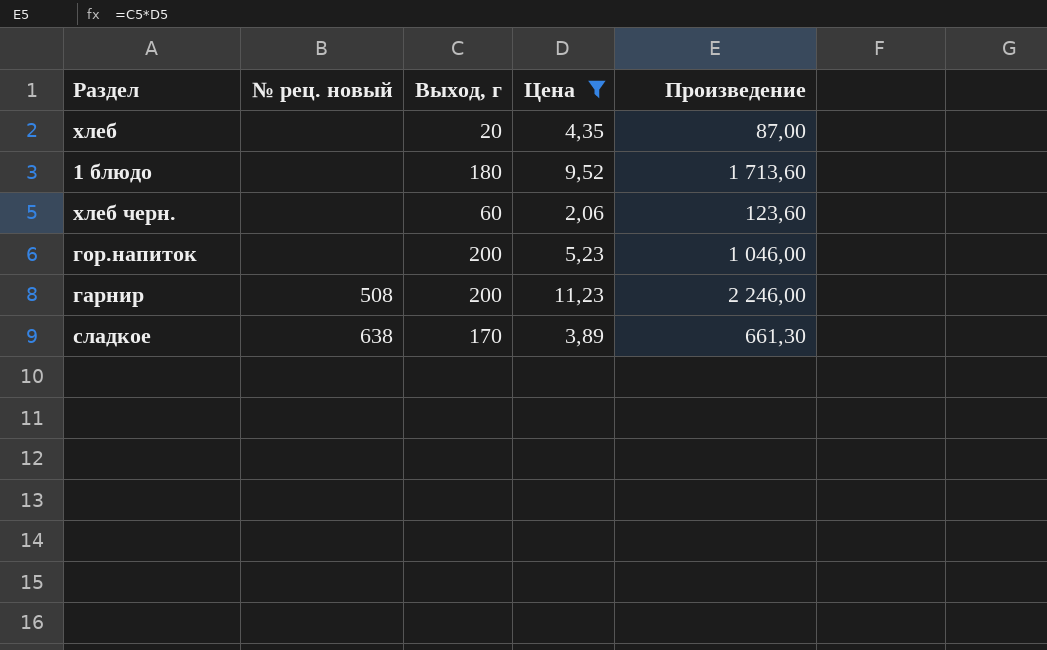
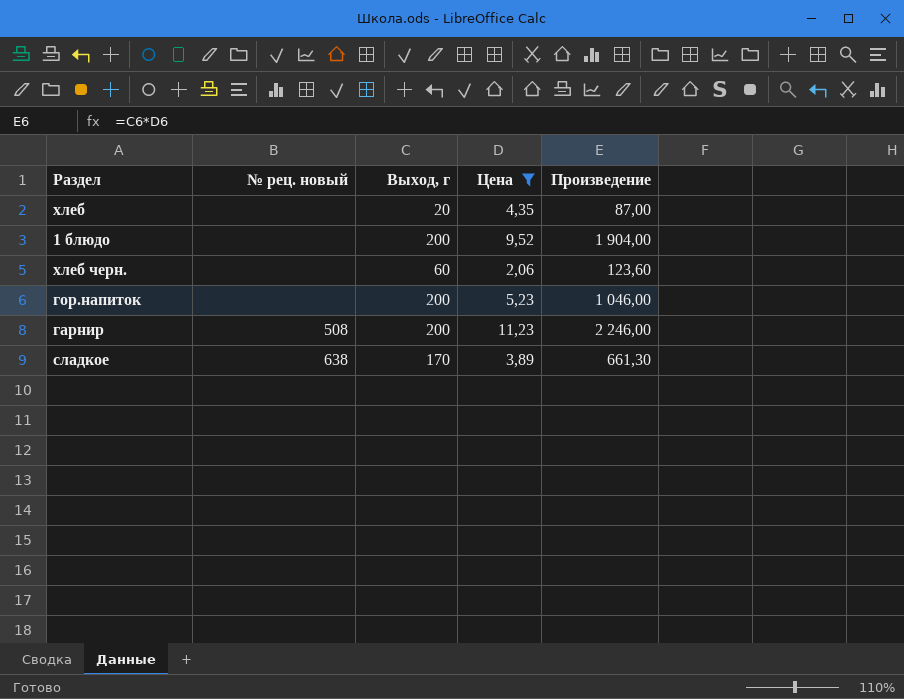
1 блюдо | Выход, г: 180 -> 200
1 блюдо | Произведение: 1 713,60 -> 1 904,00

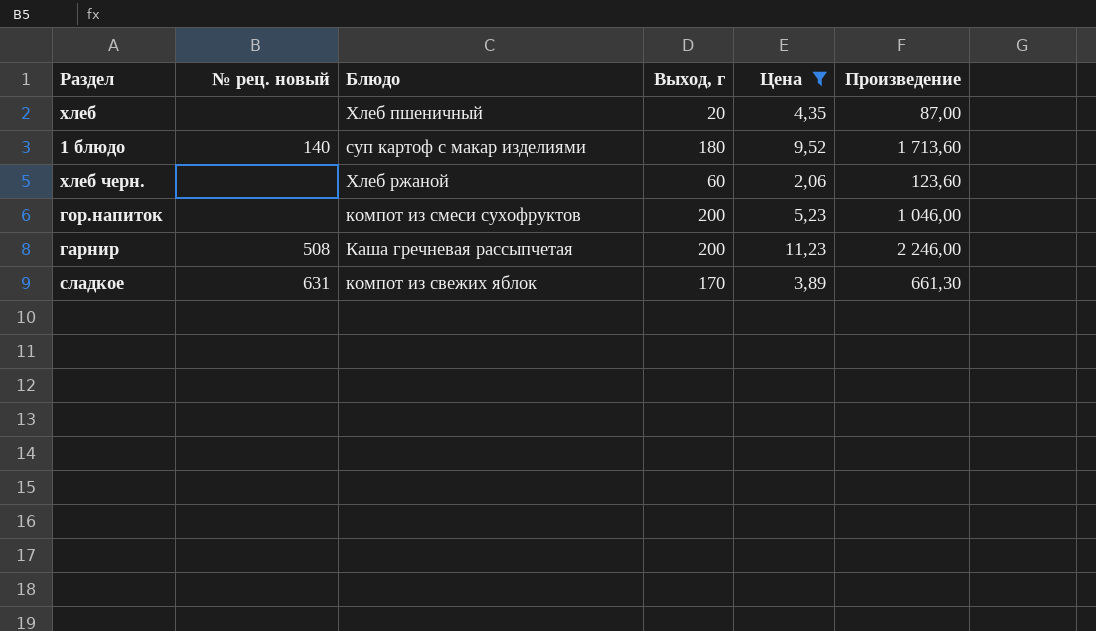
column Блюдо | position: none -> 3
1 блюдо | № рец. новый: none -> 140
1 блюдо | Выход, г: 200 -> 180
1 блюдо | Произведение: 1 904,00 -> 1 713,60
сладкое | № рец. новый: 638 -> 631

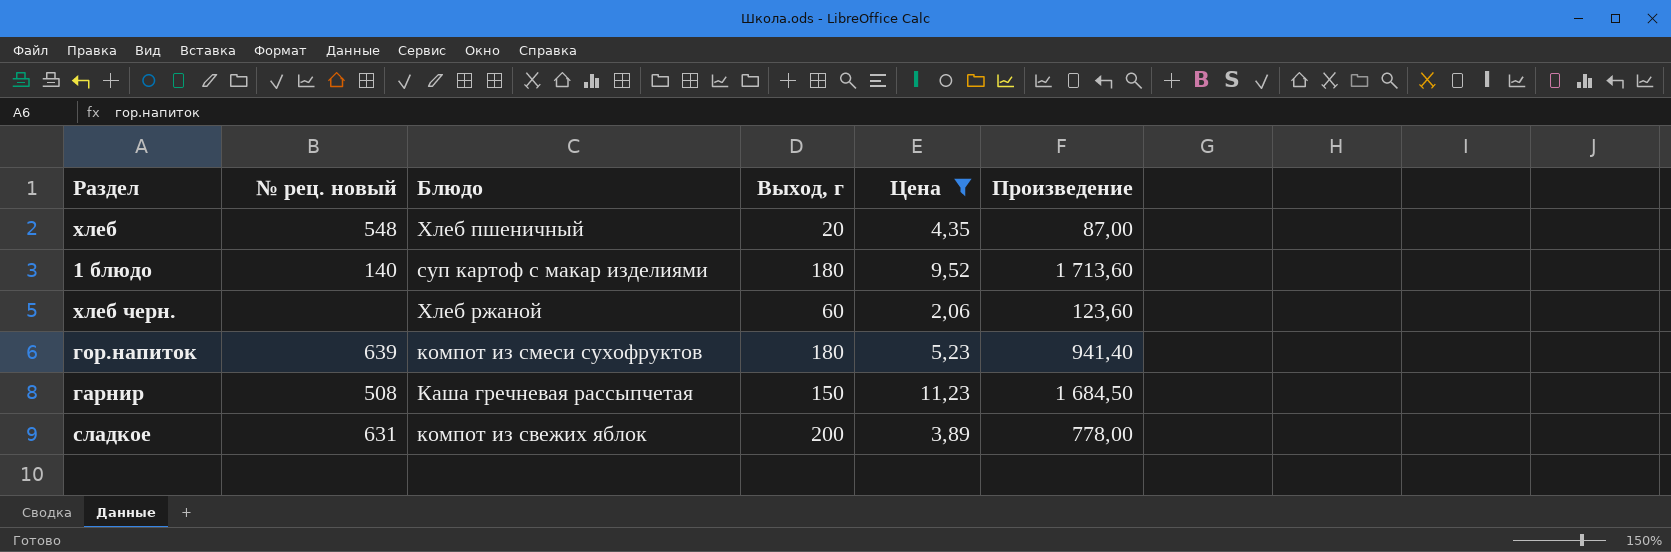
хлеб | № рец. новый: none -> 548
гор.напиток | № рец. новый: none -> 639
гор.напиток | Выход, г: 200 -> 180
гор.напиток | Произведение: 1 046,00 -> 941,40
гарнир | Выход, г: 200 -> 150
гарнир | Произведение: 2 246,00 -> 1 684,50
сладкое | Выход, г: 170 -> 200
сладкое | Произведение: 661,30 -> 778,00

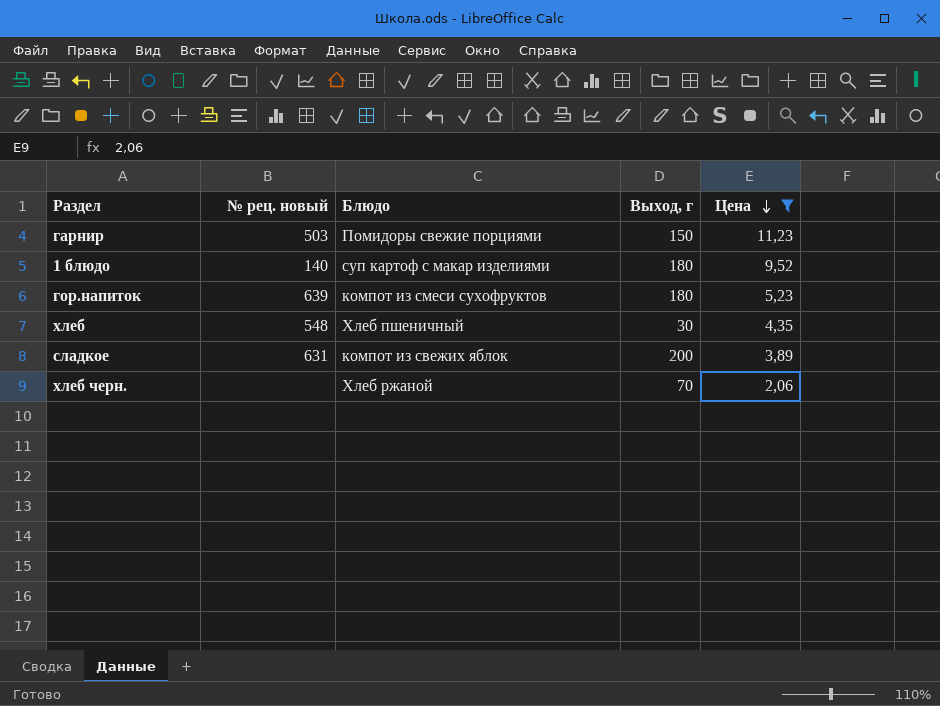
row order: none -> Цена descending
column Произведение | formula: [Выход, г] * [Цена] -> none
гарнир | № рец. новый: 508 -> 503
гарнир | Блюдо: Каша гречневая рассыпчетая -> Помидоры свежие порциями
хлеб | Выход, г: 20 -> 30
хлеб черн. | Выход, г: 60 -> 70

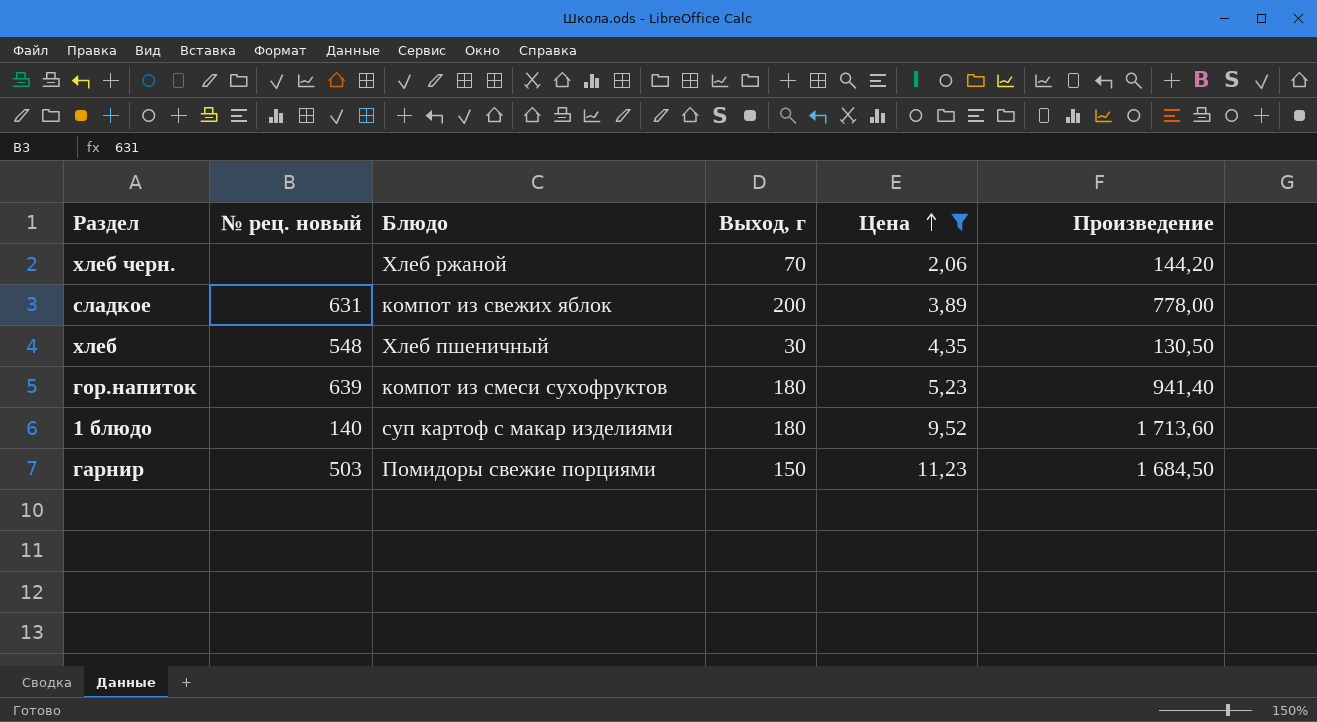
row order: Цена descending -> Цена ascending
column Произведение | formula: none -> [Выход, г] * [Цена]

